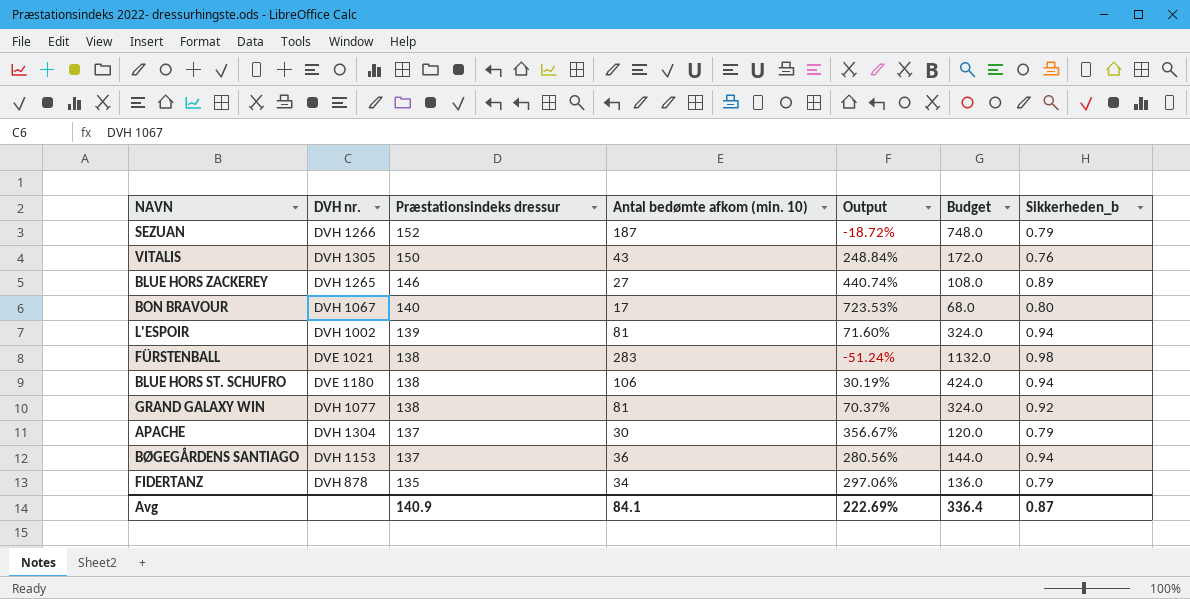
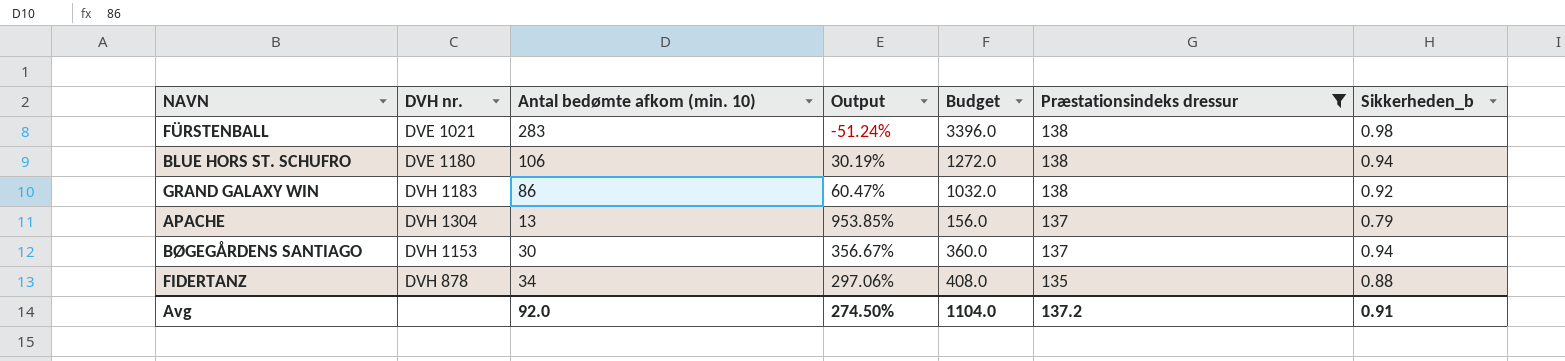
filter: none -> Præstationsindeks dressur <= 138
column Budget | formula: [Antal bedømte afkom (min. 10)] * 4 -> [Antal bedømte afkom (min. 10)] * 12
column Præstationsindeks dressur | position: 3 -> 6
GRAND GALAXY WIN | DVH nr.: DVH 1077 -> DVH 1183
GRAND GALAXY WIN | Antal bedømte afkom (min. 10): 81 -> 86
GRAND GALAXY WIN | Output: 70.37% -> 60.47%
APACHE | Antal bedømte afkom (min. 10): 30 -> 13
APACHE | Output: 356.67% -> 953.85%
BØGEGÅRDENS SANTIAGO | Antal bedømte afkom (min. 10): 36 -> 30
BØGEGÅRDENS SANTIAGO | Output: 280.56% -> 356.67%
FIDERTANZ | Sikkerheden_b: 0.79 -> 0.88
Avg | Antal bedømte afkom (min. 10): 84.1 -> 92.0
Avg | Output: 222.69% -> 274.50%
Avg | Budget: 336.4 -> 1104.0
Avg | Præstationsindeks dressur: 140.9 -> 137.2
Avg | Sikkerheden_b: 0.87 -> 0.91

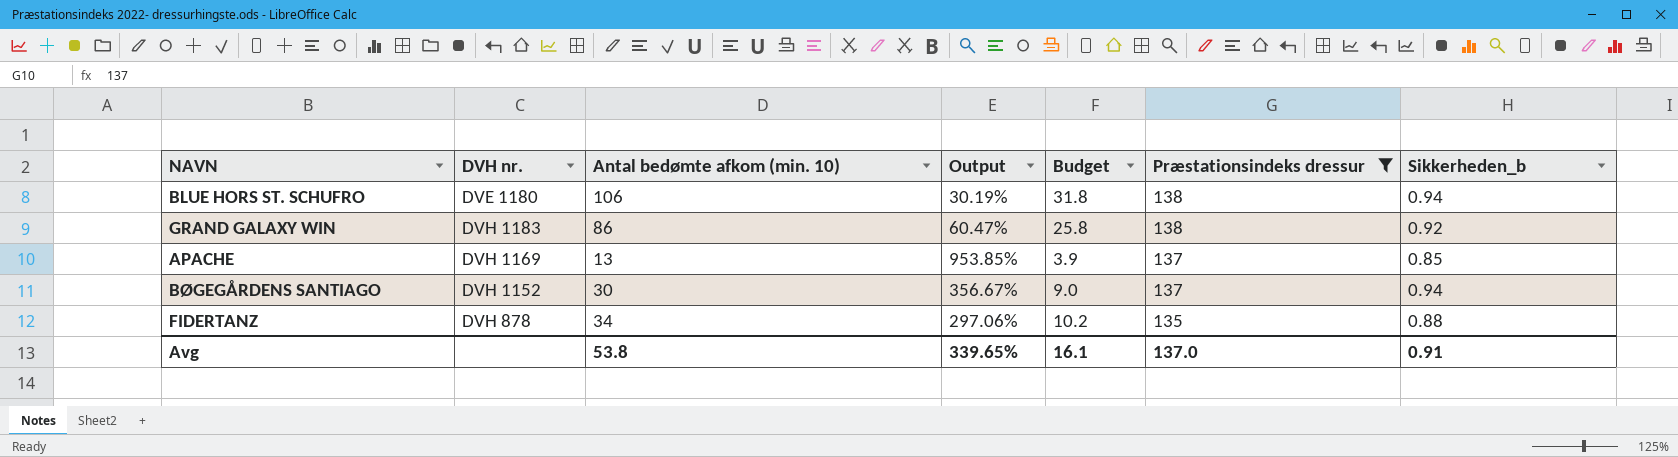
column Budget | formula: [Antal bedømte afkom (min. 10)] * 12 -> [Antal bedømte afkom (min. 10)] * 0.3
row FÜRSTENBALL: DVE 1021 | 283 | -51.24% | 3396.0 | 138 | 0.98 -> none
APACHE | DVH nr.: DVH 1304 -> DVH 1169
APACHE | Sikkerheden_b: 0.79 -> 0.85
BØGEGÅRDENS SANTIAGO | DVH nr.: DVH 1153 -> DVH 1152
Avg | Antal bedømte afkom (min. 10): 92.0 -> 53.8
Avg | Output: 274.50% -> 339.65%
Avg | Budget: 1104.0 -> 16.1
Avg | Præstationsindeks dressur: 137.2 -> 137.0

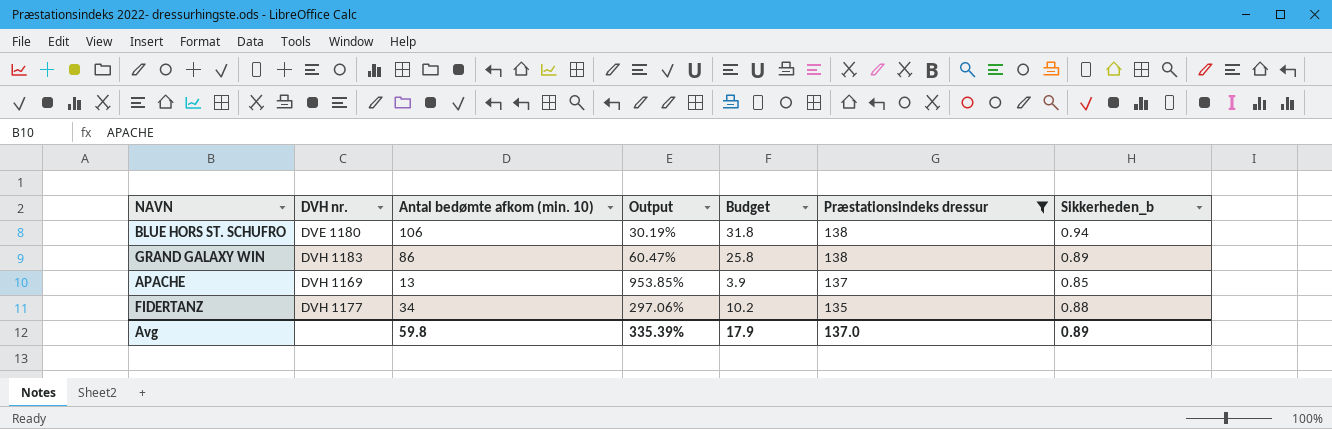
row BØGEGÅRDENS SANTIAGO: DVH 1152 | 30 | 356.67% | 9.0 | 137 | 0.94 -> none
GRAND GALAXY WIN | Sikkerheden_b: 0.92 -> 0.89
FIDERTANZ | DVH nr.: DVH 878 -> DVH 1177
Avg | Antal bedømte afkom (min. 10): 53.8 -> 59.8
Avg | Output: 339.65% -> 335.39%
Avg | Budget: 16.1 -> 17.9
Avg | Sikkerheden_b: 0.91 -> 0.89

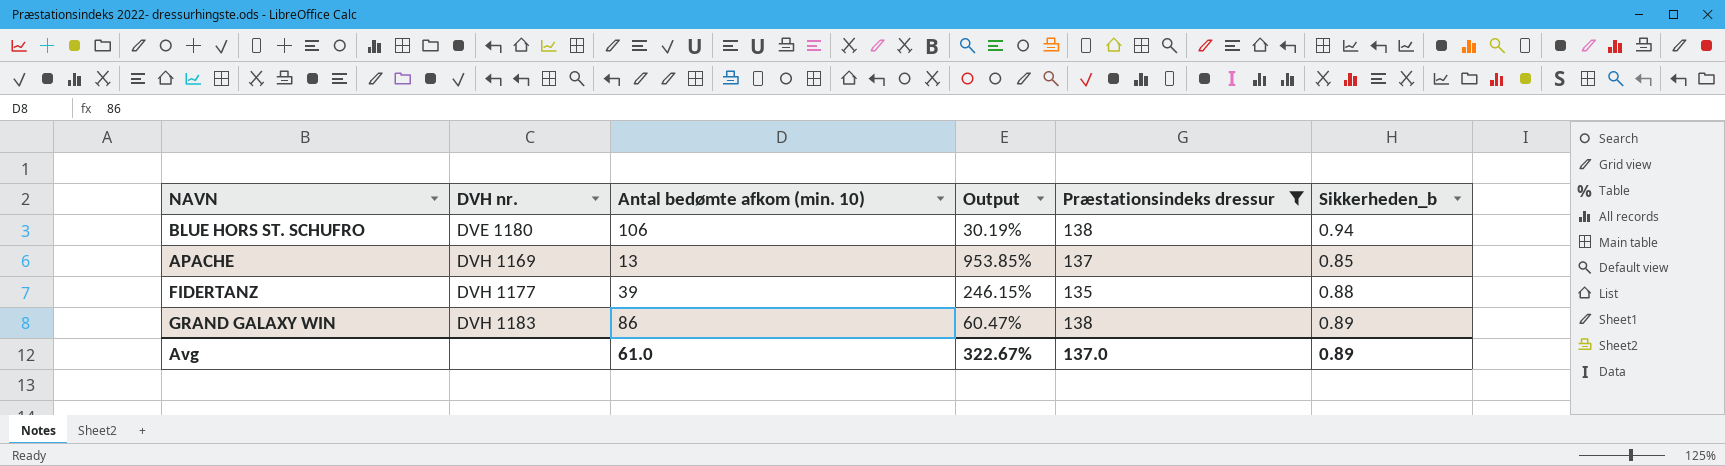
row order: Præstationsindeks dressur descending -> DVH nr. ascending
column Budget | formula: [Antal bedømte afkom (min. 10)] * 0.3 -> none
FIDERTANZ | Antal bedømte afkom (min. 10): 34 -> 39
FIDERTANZ | Output: 297.06% -> 246.15%
Avg | Antal bedømte afkom (min. 10): 59.8 -> 61.0
Avg | Output: 335.39% -> 322.67%

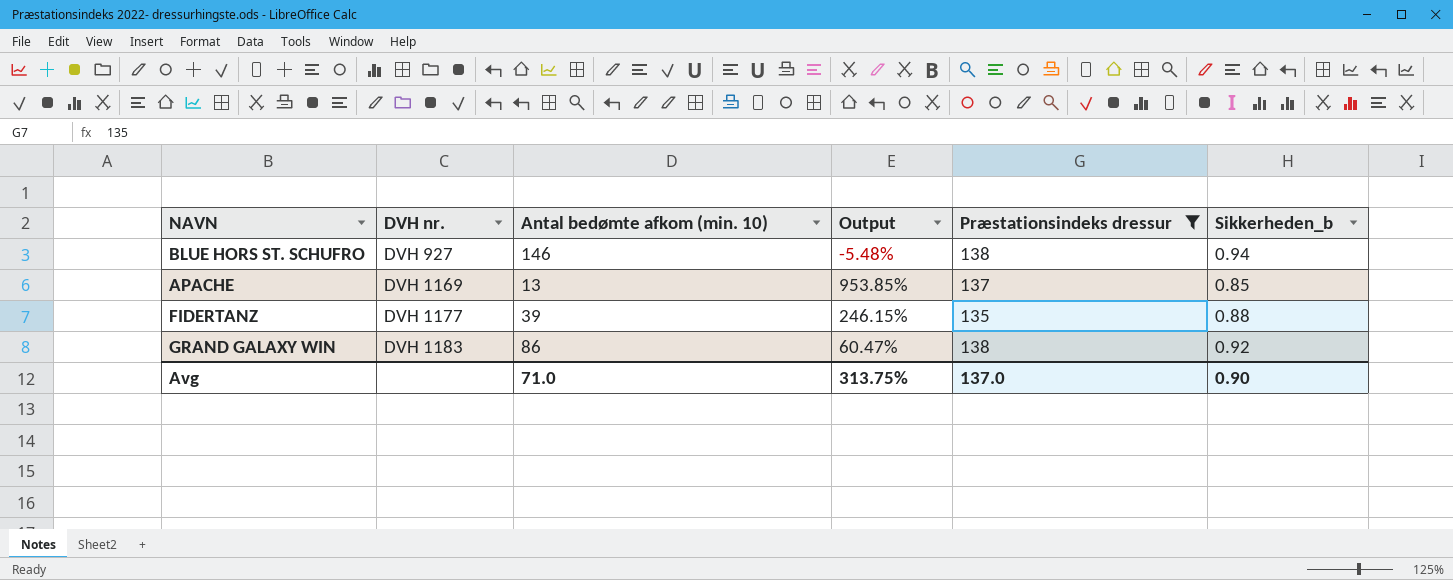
BLUE HORS ST. SCHUFRO | DVH nr.: DVE 1180 -> DVH 927
BLUE HORS ST. SCHUFRO | Antal bedømte afkom (min. 10): 106 -> 146
BLUE HORS ST. SCHUFRO | Output: 30.19% -> -5.48%
GRAND GALAXY WIN | Sikkerheden_b: 0.89 -> 0.92
Avg | Antal bedømte afkom (min. 10): 61.0 -> 71.0
Avg | Output: 322.67% -> 313.75%
Avg | Sikkerheden_b: 0.89 -> 0.90

